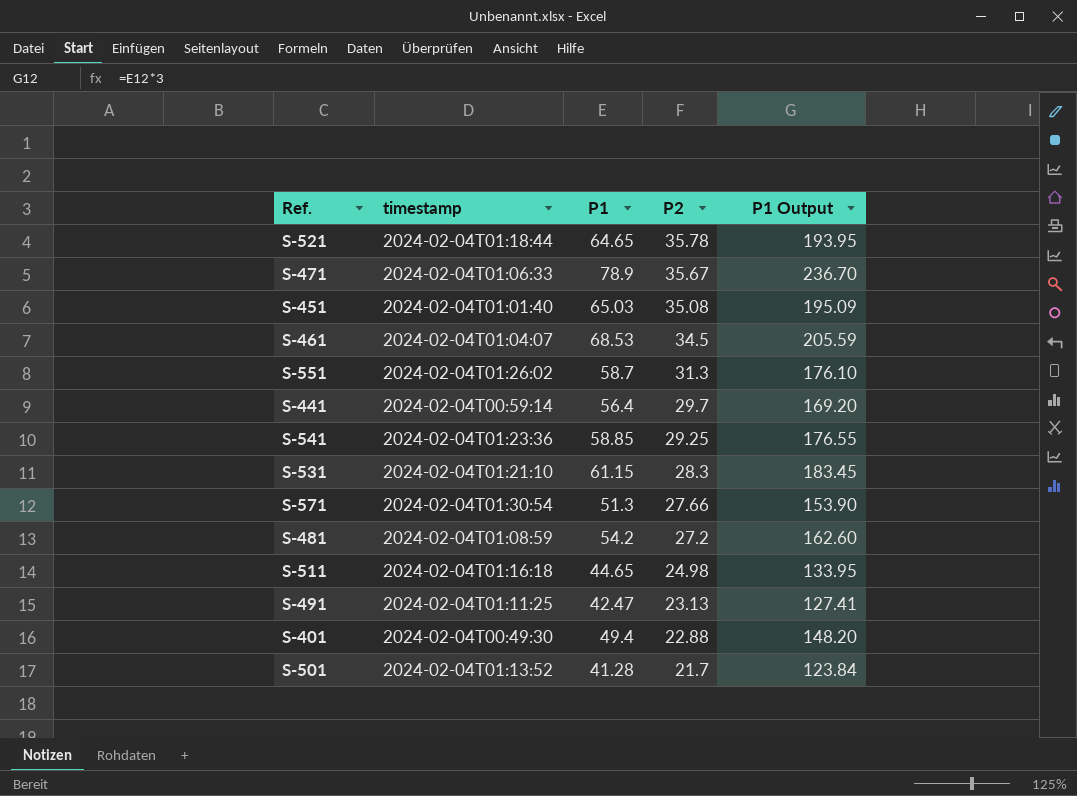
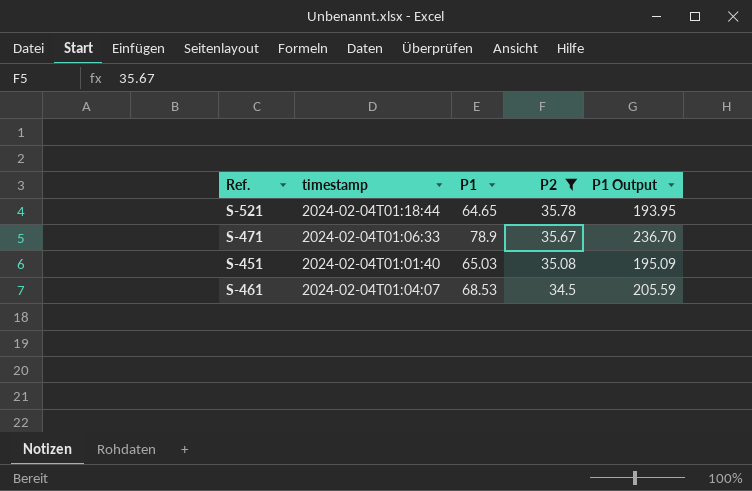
filter: none -> P2 >= 34.5

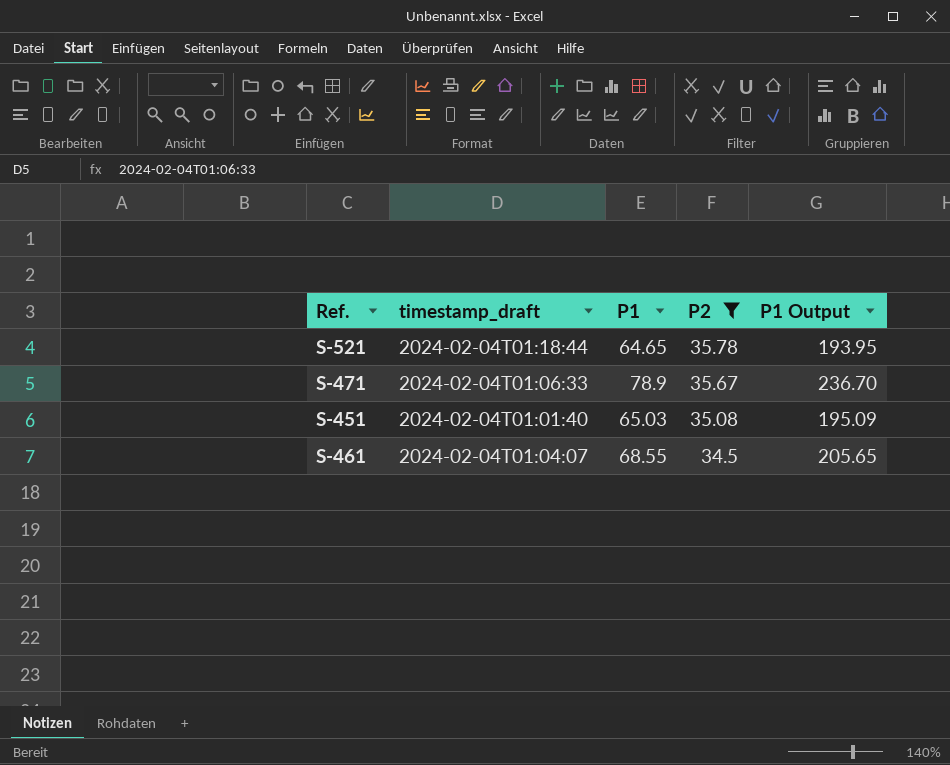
column name: timestamp -> timestamp_draft
S-461 | P1: 68.53 -> 68.55
S-461 | P1 Output: 205.59 -> 205.65

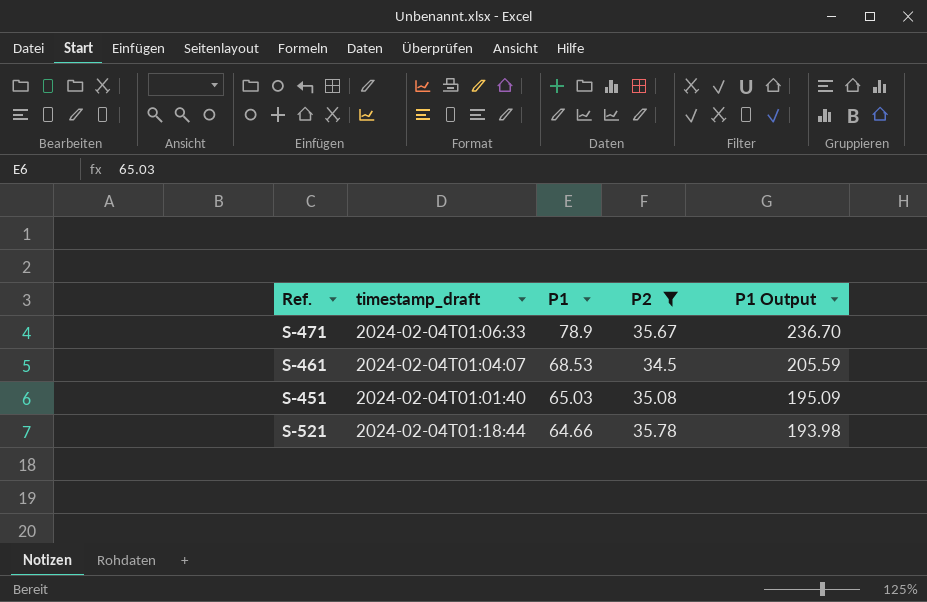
row order: P2 descending -> P1 descending
S-461 | P1: 68.55 -> 68.53
S-461 | P1 Output: 205.65 -> 205.59
S-521 | P1: 64.65 -> 64.66
S-521 | P1 Output: 193.95 -> 193.98

